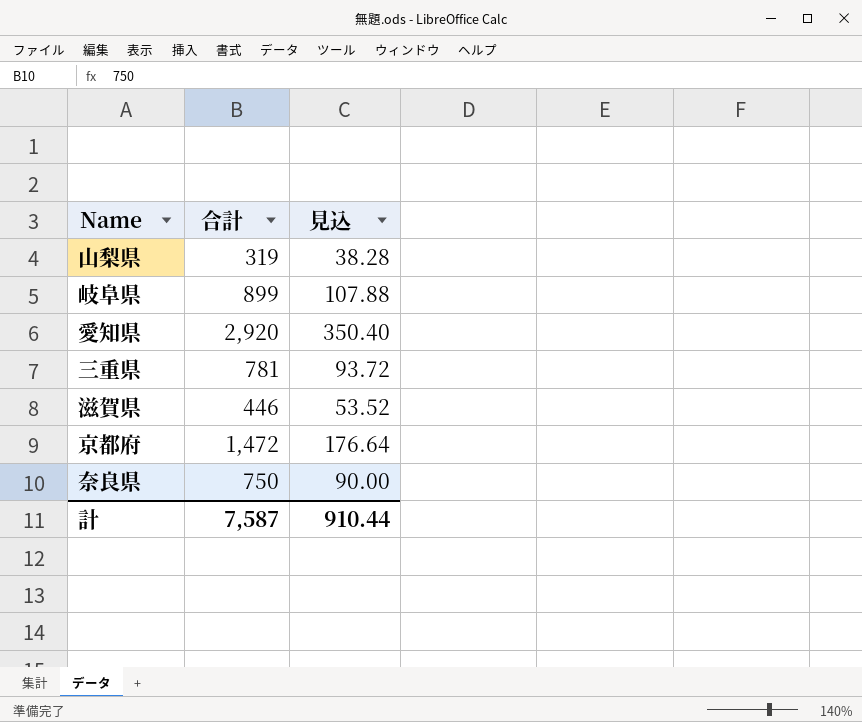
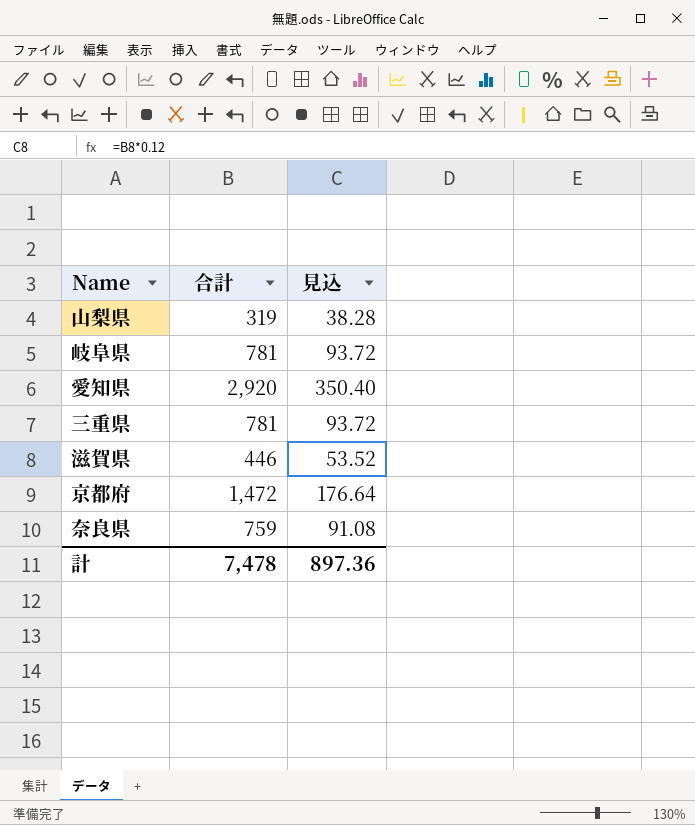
岐阜県 | 合計: 899 -> 781
岐阜県 | 見込: 107.88 -> 93.72
奈良県 | 合計: 750 -> 759
奈良県 | 見込: 90.00 -> 91.08
計 | 合計: 7,587 -> 7,478
計 | 見込: 910.44 -> 897.36

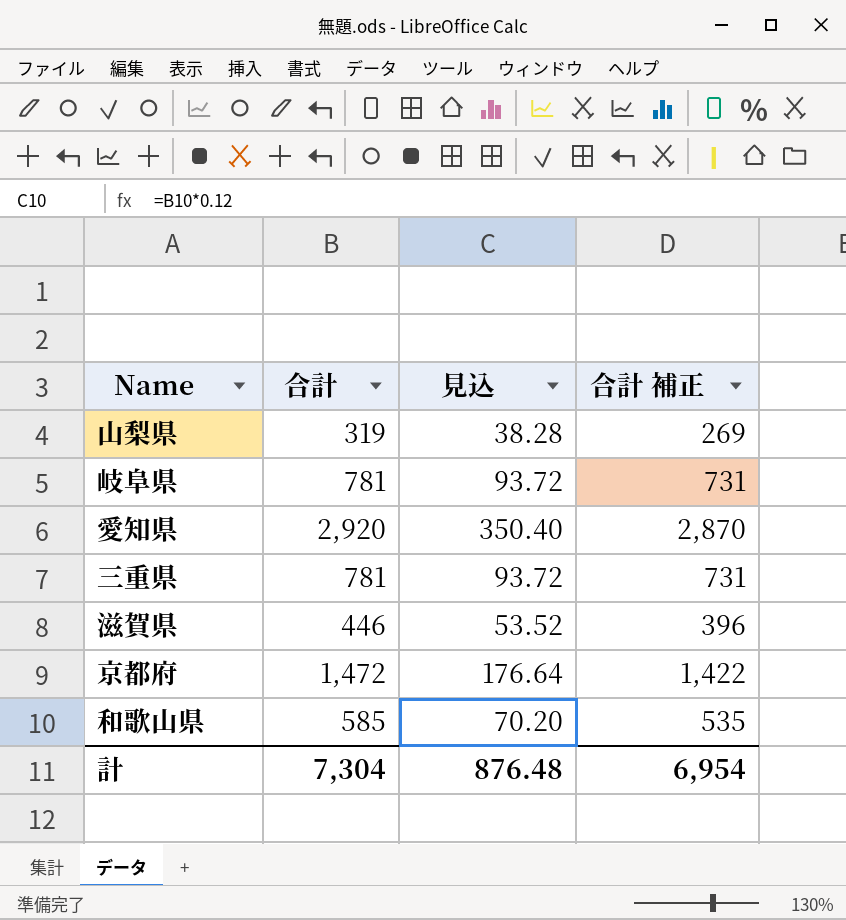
column 合計 補正 | formula: none -> [合計] - 50
row 奈良県: 759 | 91.08 -> none
row 和歌山県: none -> 585 | 70.20 | 535
計 | 合計: 7,478 -> 7,304
計 | 見込: 897.36 -> 876.48

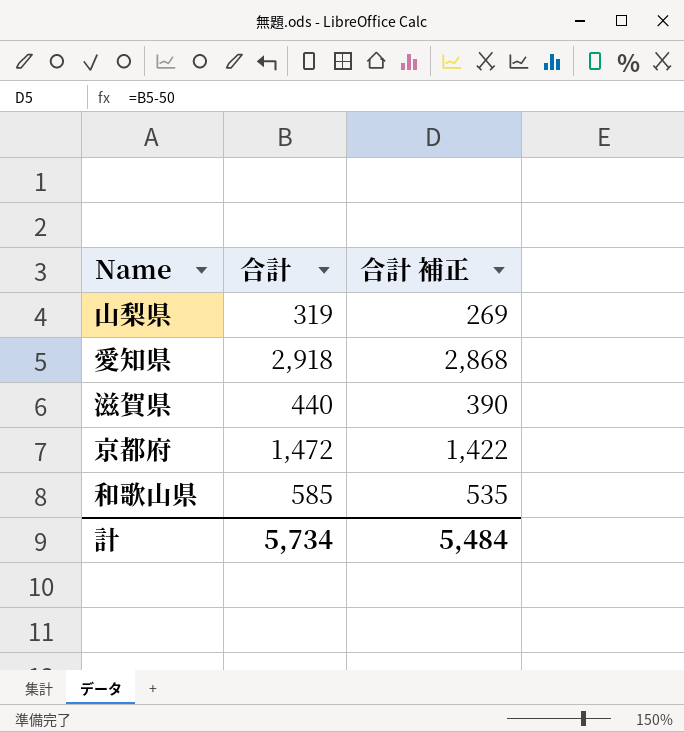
column 見込 | formula: [合計] * 0.12 -> none
row 岐阜県: 781 | 93.72 | 731 -> none
row 三重県: 781 | 93.72 | 731 -> none
愛知県 | 合計: 2,920 -> 2,918
愛知県 | 合計 補正: 2,870 -> 2,868
滋賀県 | 合計: 446 -> 440
滋賀県 | 合計 補正: 396 -> 390
計 | 合計: 7,304 -> 5,734
計 | 合計 補正: 6,954 -> 5,484

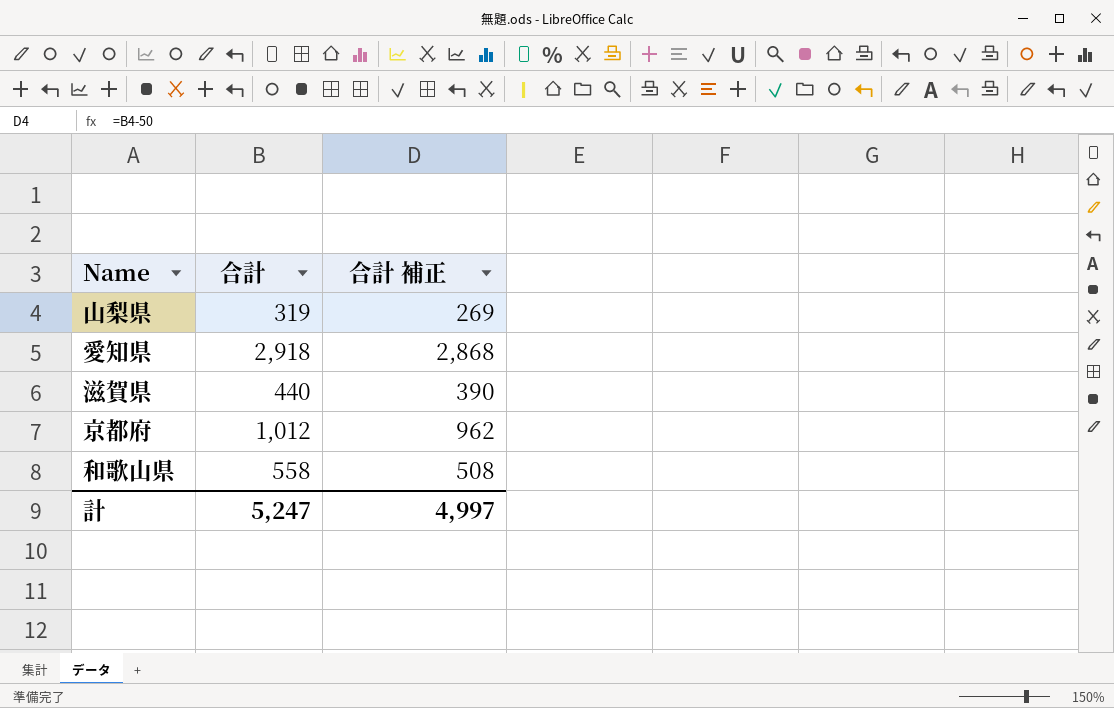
京都府 | 合計: 1,472 -> 1,012
京都府 | 合計 補正: 1,422 -> 962
和歌山県 | 合計: 585 -> 558
和歌山県 | 合計 補正: 535 -> 508
計 | 合計: 5,734 -> 5,247
計 | 合計 補正: 5,484 -> 4,997

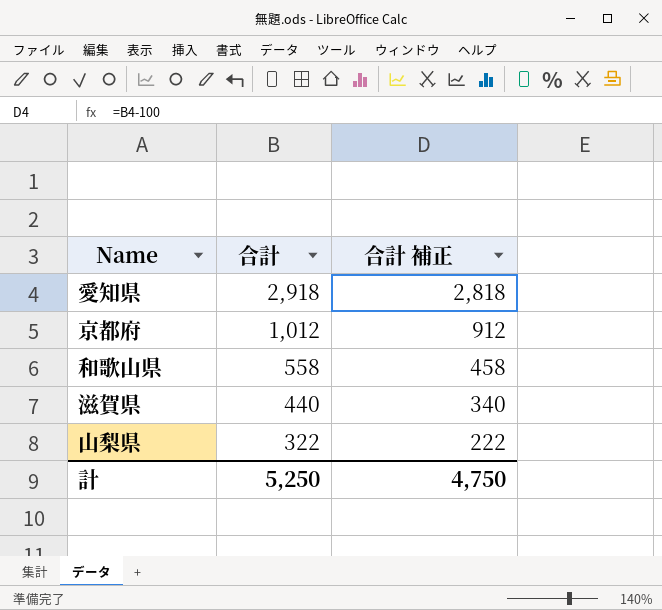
row order: none -> 合計 descending
column 合計 補正 | formula: [合計] - 50 -> [合計] - 100
山梨県 | 合計: 319 -> 322
計 | 合計: 5,247 -> 5,250
計 | 合計 補正: 4,997 -> 4,750

